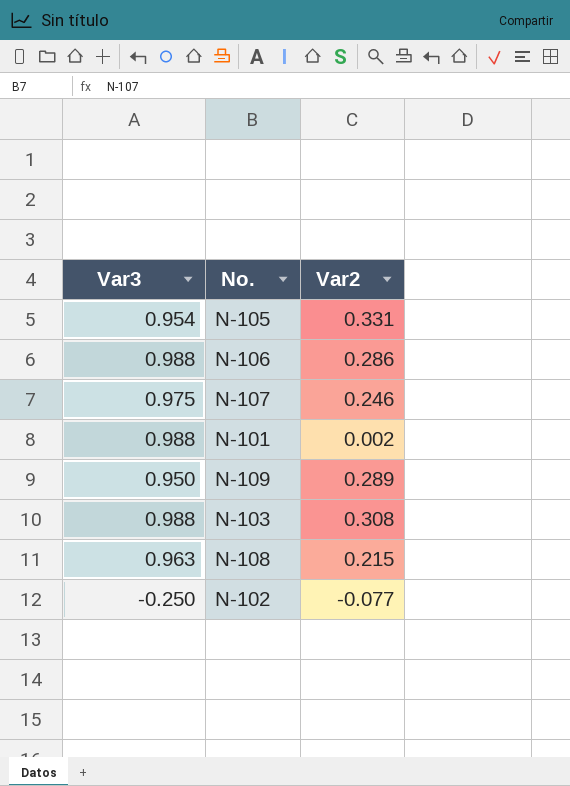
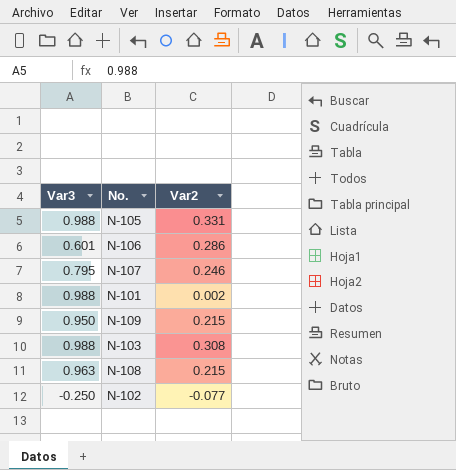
N-105 | Var3: 0.954 -> 0.988
N-106 | Var3: 0.988 -> 0.601
N-107 | Var3: 0.975 -> 0.795
N-109 | Var2: 0.289 -> 0.215

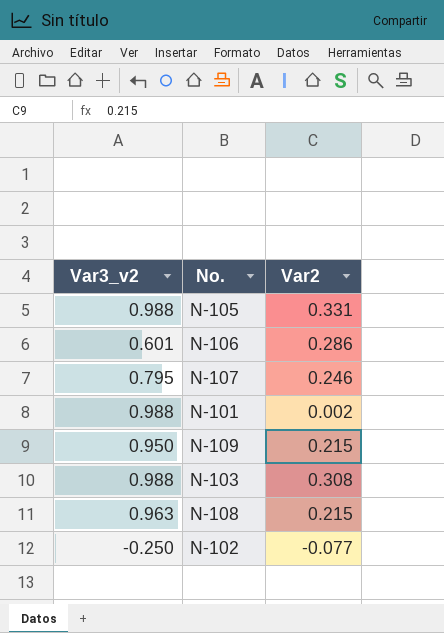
column name: Var3 -> Var3_v2

